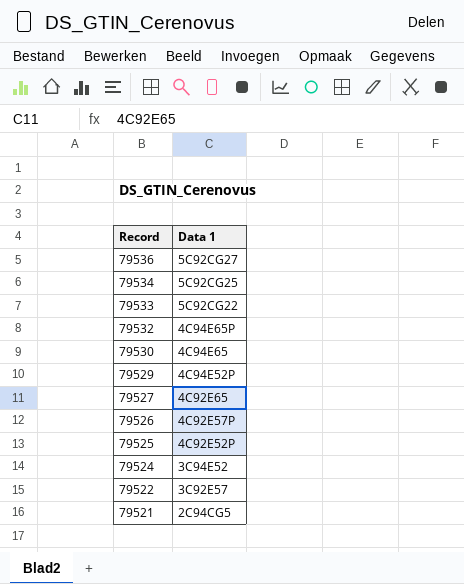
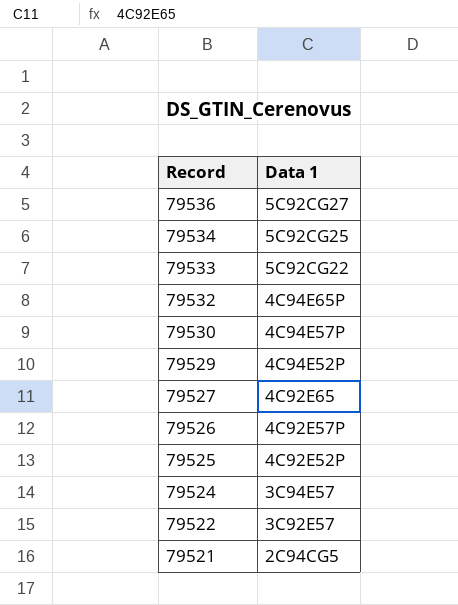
79530 | Data 1: 4C94E65 -> 4C94E57P
79524 | Data 1: 3C94E52 -> 3C94E57

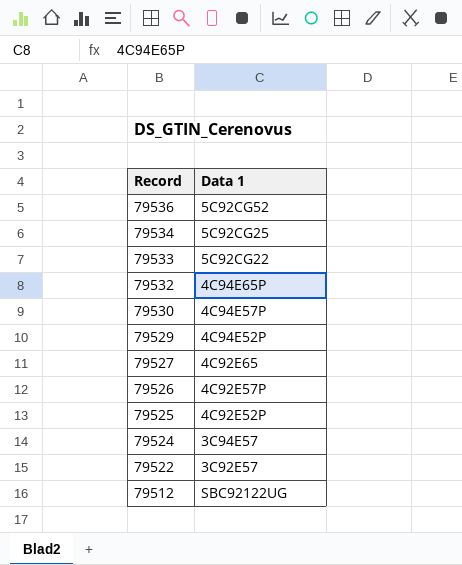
row 79521: 2C94CG5 -> none
79536 | Data 1: 5C92CG27 -> 5C92CG52
row 79512: none -> SBC92122UG

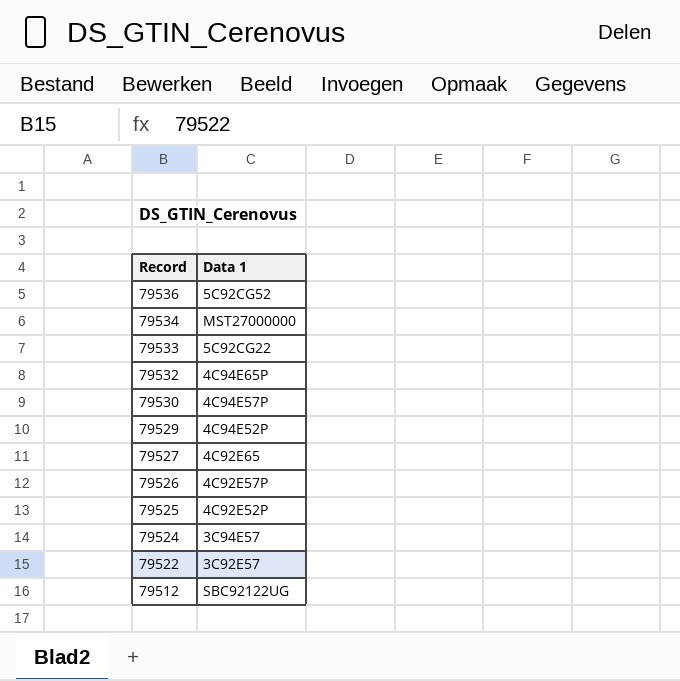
79534 | Data 1: 5C92CG25 -> MST27000000

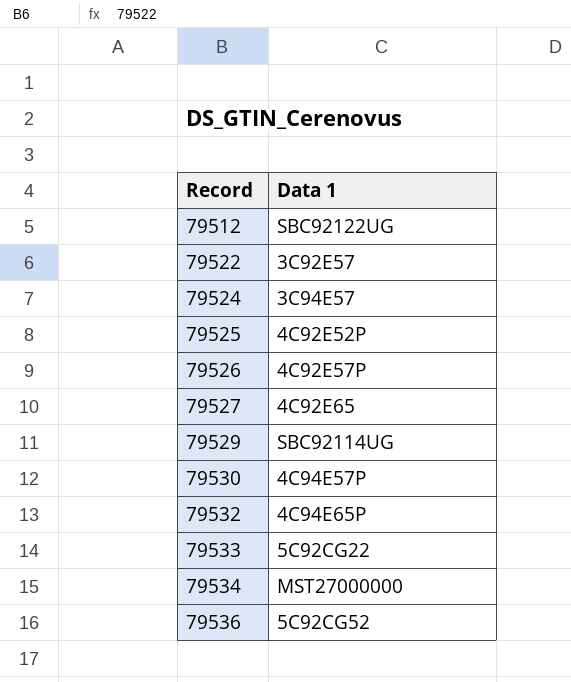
row order: Record descending -> Record ascending
79529 | Data 1: 4C94E52P -> SBC92114UG

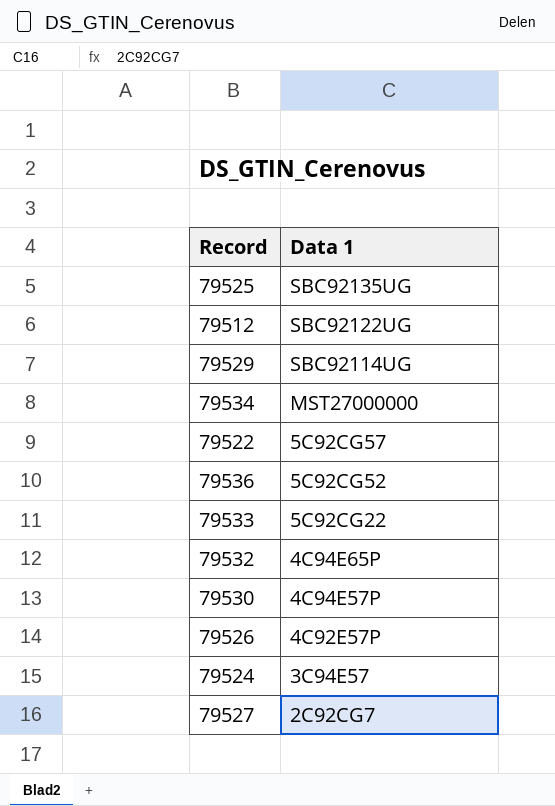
row order: Record ascending -> Data 1 descending
79525 | Data 1: 4C92E52P -> SBC92135UG
79522 | Data 1: 3C92E57 -> 5C92CG57
79527 | Data 1: 4C92E65 -> 2C92CG7

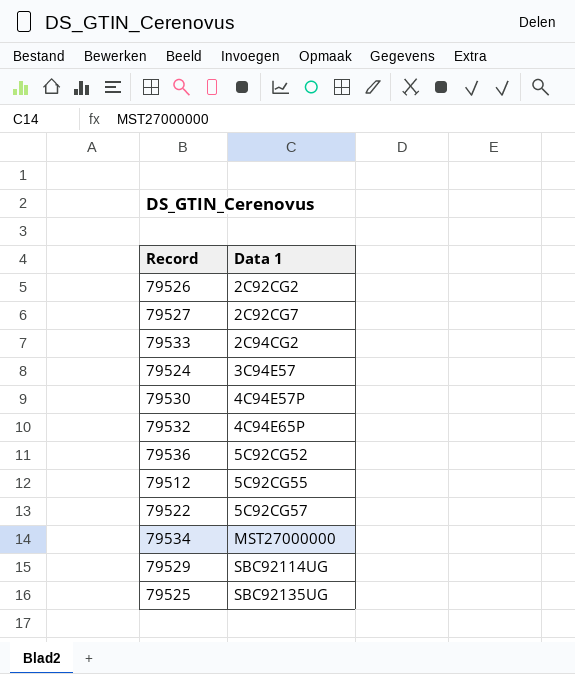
row order: Data 1 descending -> Data 1 ascending
79526 | Data 1: 4C92E57P -> 2C92CG2
79533 | Data 1: 5C92CG22 -> 2C94CG2
79512 | Data 1: SBC92122UG -> 5C92CG55

